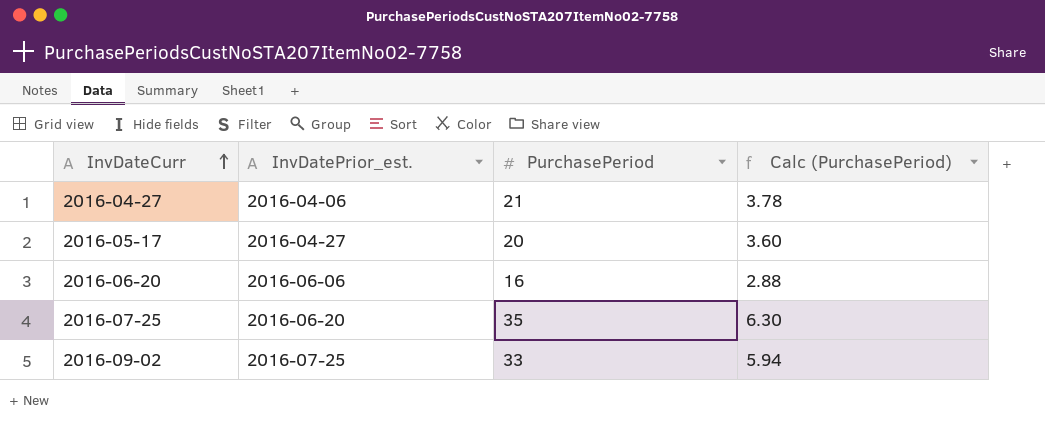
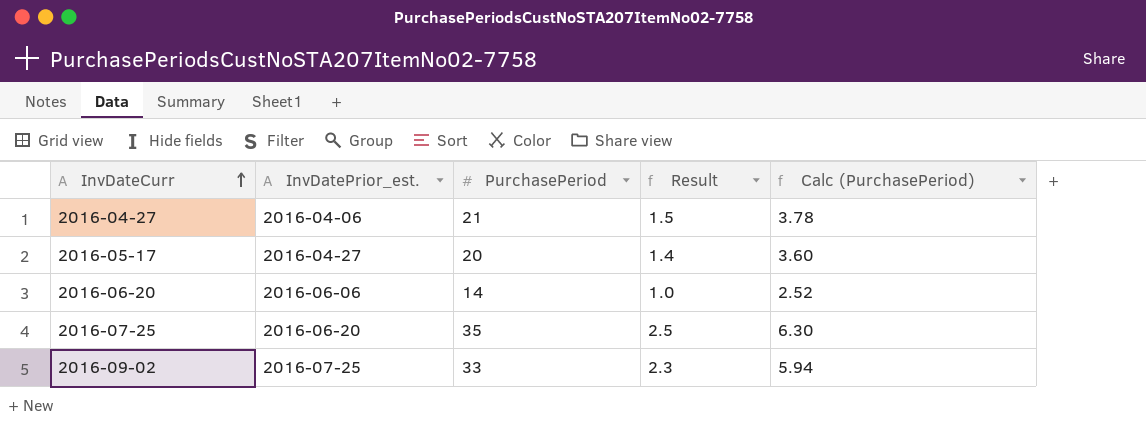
column Result | formula: none -> [PurchasePeriod] * 0.07
2016-06-20 | PurchasePeriod: 16 -> 14
2016-06-20 | Calc (PurchasePeriod): 2.88 -> 2.52

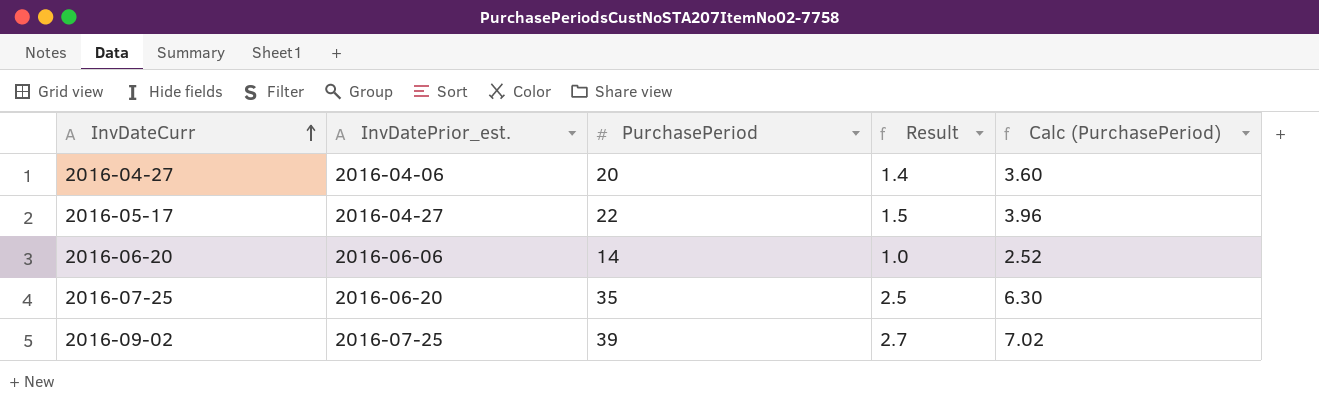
2016-04-27 | PurchasePeriod: 21 -> 20
2016-04-27 | Result: 1.5 -> 1.4
2016-04-27 | Calc (PurchasePeriod): 3.78 -> 3.60
2016-05-17 | PurchasePeriod: 20 -> 22
2016-05-17 | Result: 1.4 -> 1.5
2016-05-17 | Calc (PurchasePeriod): 3.60 -> 3.96
2016-09-02 | PurchasePeriod: 33 -> 39
2016-09-02 | Result: 2.3 -> 2.7
2016-09-02 | Calc (PurchasePeriod): 5.94 -> 7.02

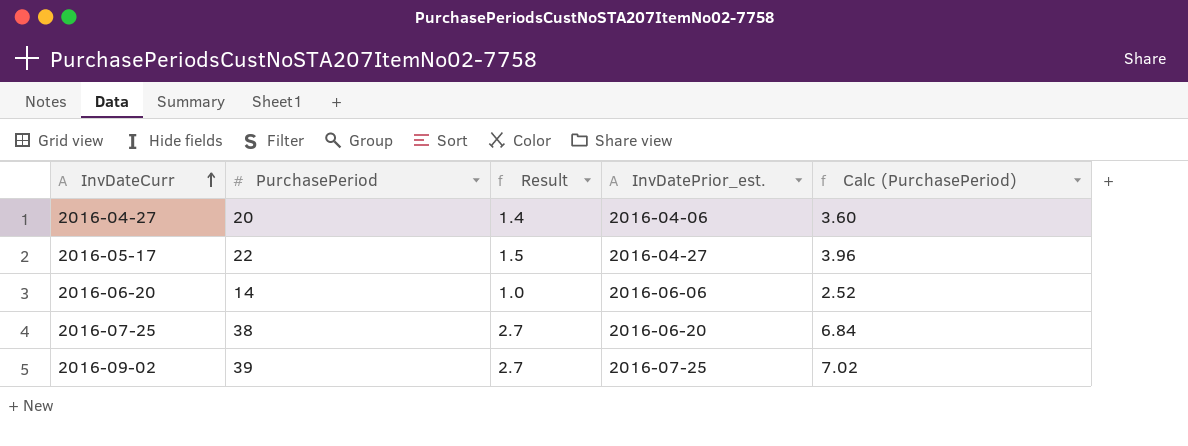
column InvDatePrior_est. | position: 2 -> 4
2016-07-25 | PurchasePeriod: 35 -> 38
2016-07-25 | Result: 2.5 -> 2.7
2016-07-25 | Calc (PurchasePeriod): 6.30 -> 6.84

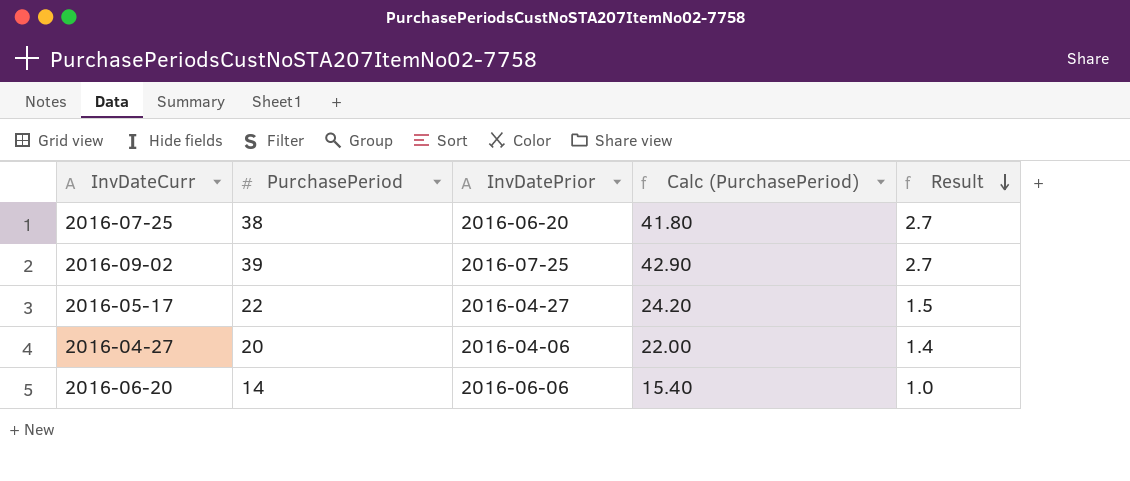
row order: InvDateCurr ascending -> Result descending
column name: InvDatePrior_est. -> InvDatePrior
column Calc (PurchasePeriod) | formula: [PurchasePeriod] * 0.18 -> [PurchasePeriod] * 1.1
column Result | position: 3 -> 5

